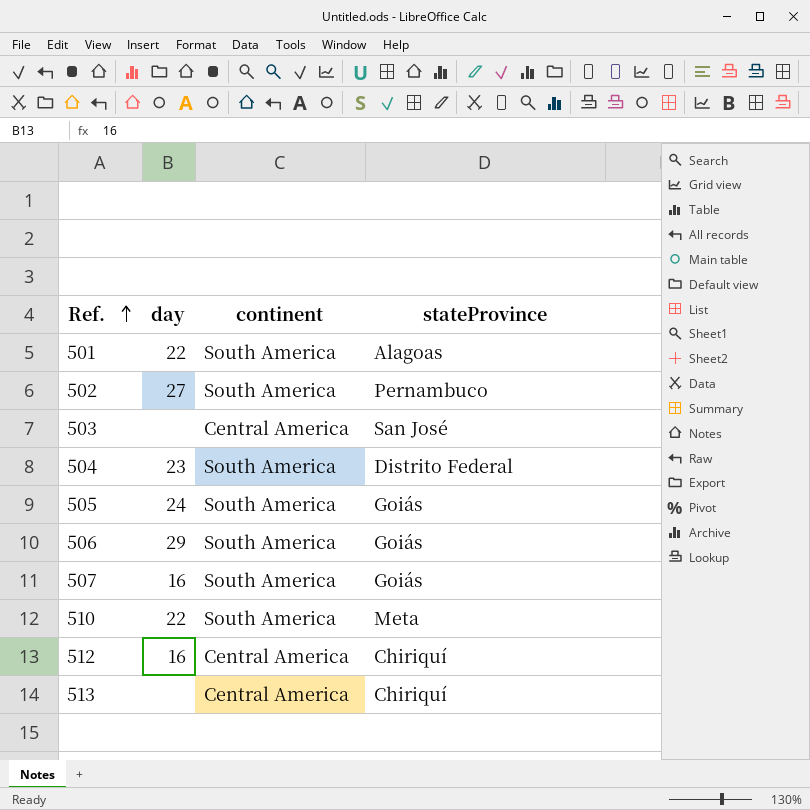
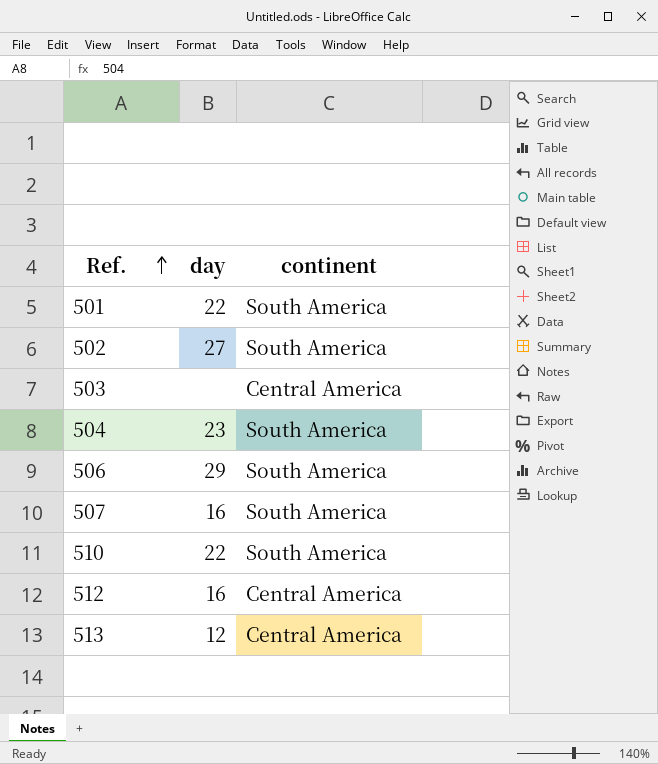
column stateProvince | position: 4 -> none
row 505: 24 | South America | Goiás -> none
513 | day: none -> 12

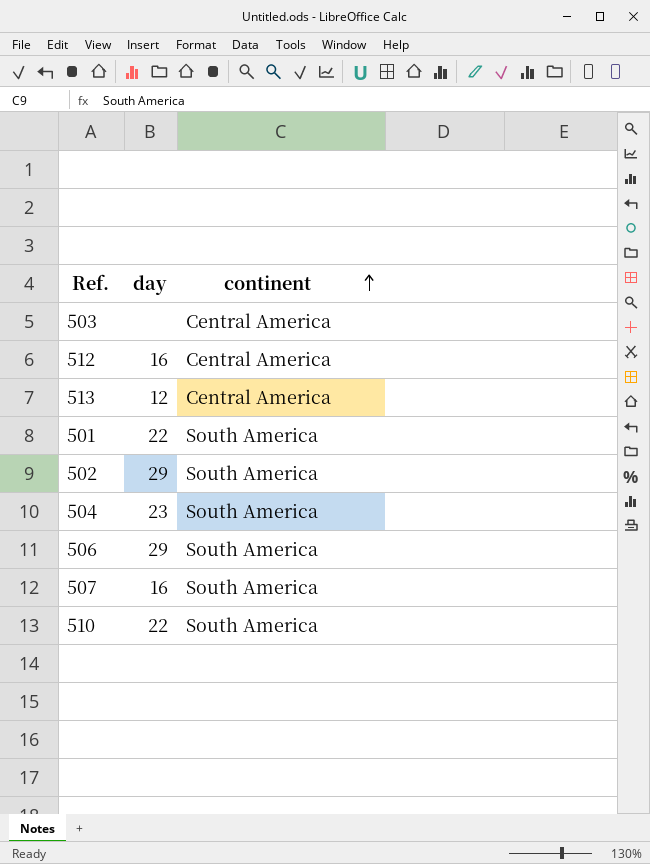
row order: Ref. ascending -> continent ascending
502 | day: 27 -> 29

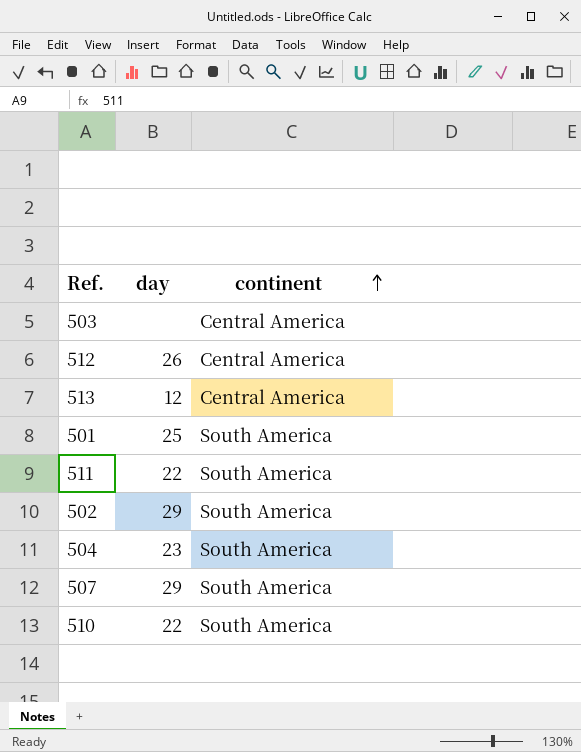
row 506: 29 | South America -> none
512 | day: 16 -> 26
501 | day: 22 -> 25
row 511: none -> 22 | South America
507 | day: 16 -> 29

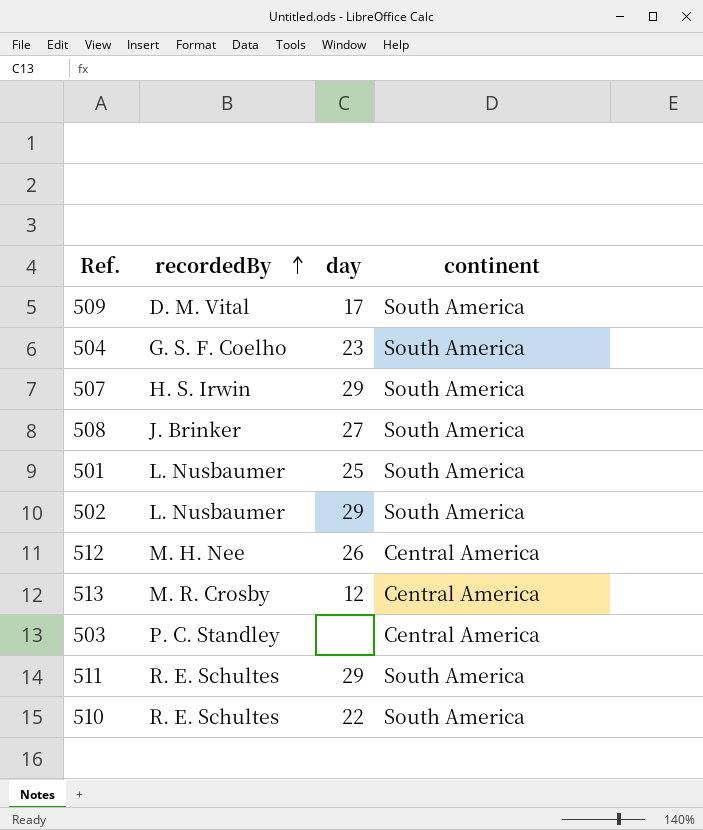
row order: continent ascending -> recordedBy ascending
column recordedBy | position: none -> 2
row 509: none -> D. M. Vital | 17 | South America
row 508: none -> J. Brinker | 27 | South America
511 | day: 22 -> 29

